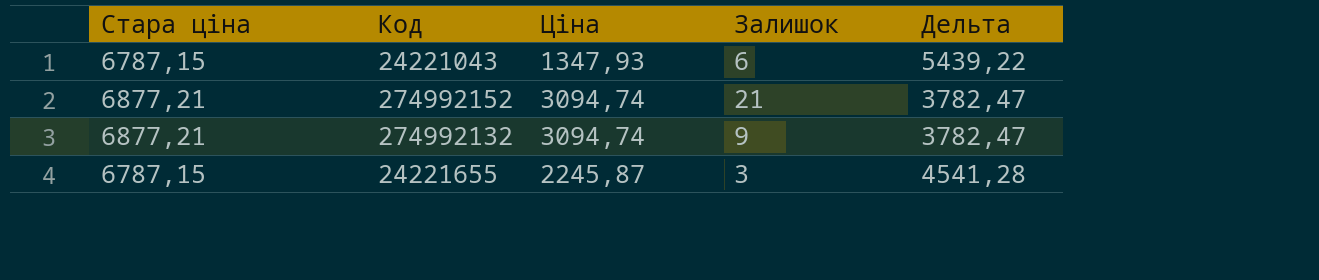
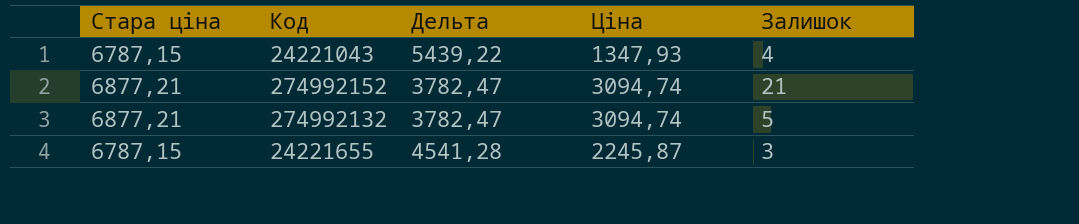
column Дельта | position: 5 -> 3
24221043 | Залишок: 6 -> 4
274992132 | Залишок: 9 -> 5

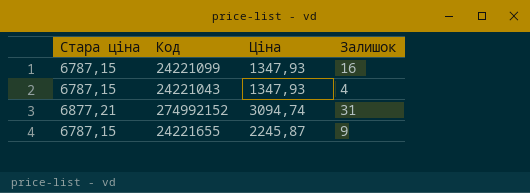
column Дельта | formula: [Стара ціна] - [Ціна] -> none
row 274992132: 6877,21 | 3782,47 | 3094,74 | 5 -> none
row 24221099: none -> 6787,15 | 1347,93 | 16
274992152 | Залишок: 21 -> 31
24221655 | Залишок: 3 -> 9

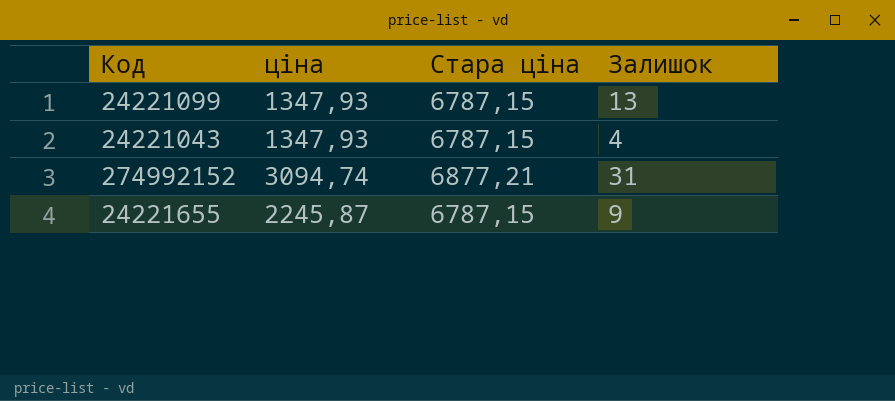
column name: Ціна -> ціна
column Стара ціна | position: 1 -> 3
24221099 | Залишок: 16 -> 13

